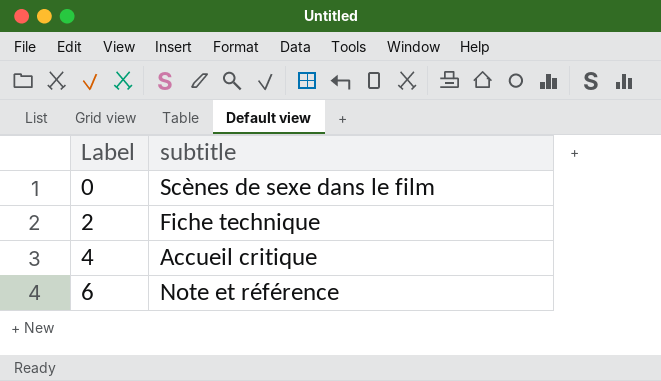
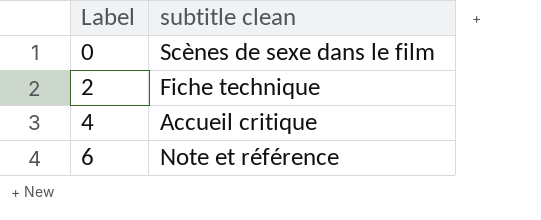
column name: subtitle -> subtitle clean

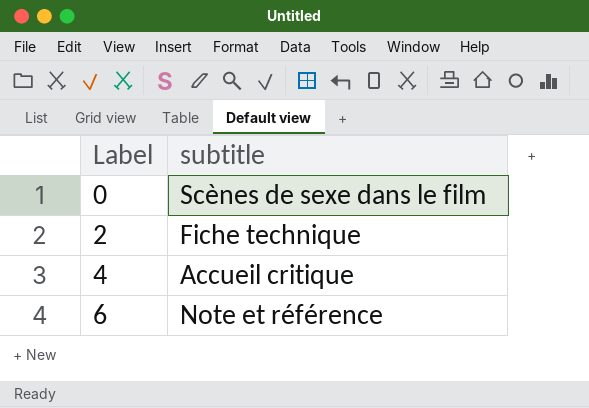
column name: subtitle clean -> subtitle

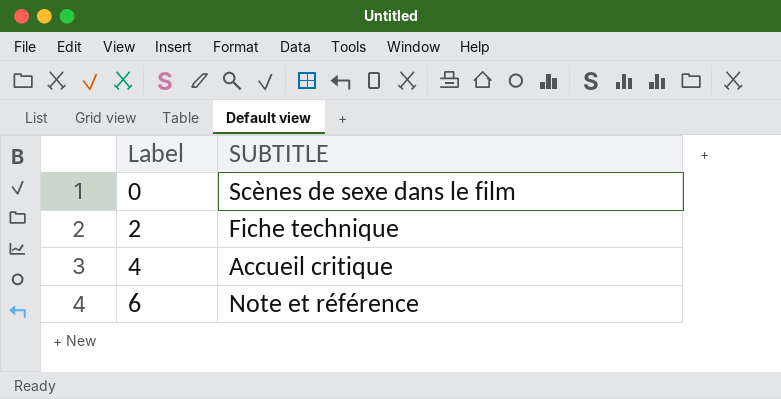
column name: subtitle -> SUBTITLE

